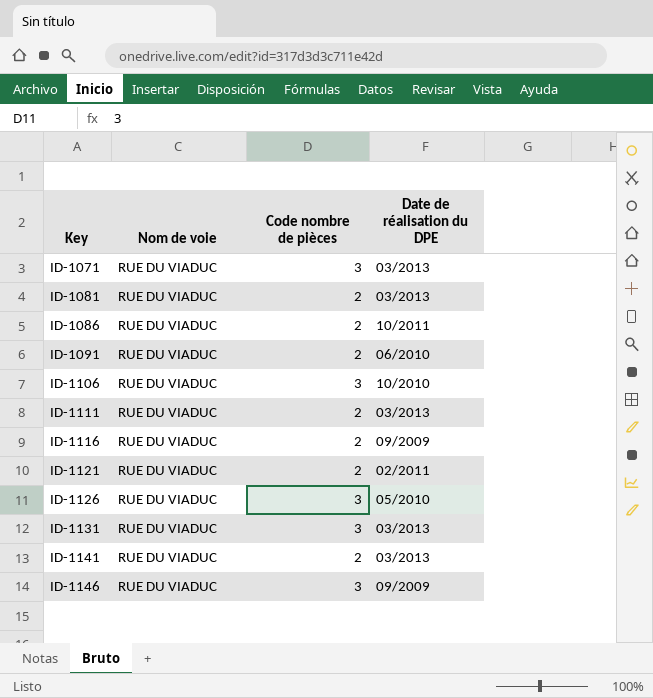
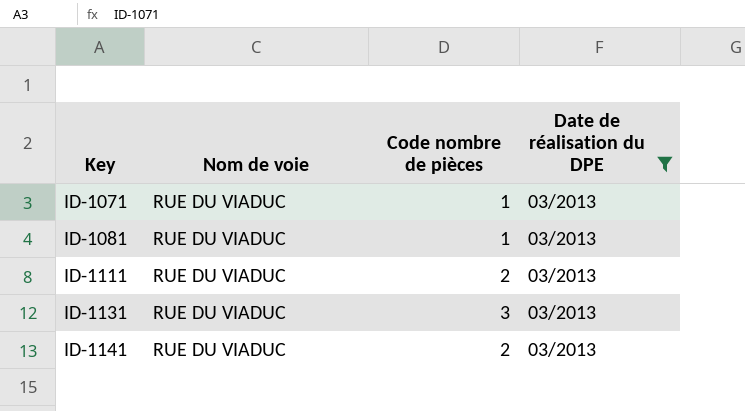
filter: none -> Date de réalisation du DPE = 03/2013
ID-1071 | Code nombre de pièces: 3 -> 1
ID-1081 | Code nombre de pièces: 2 -> 1

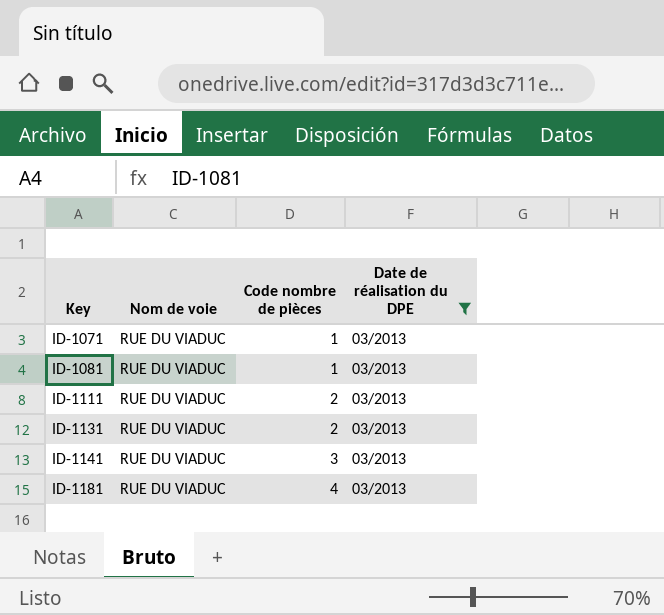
ID-1131 | Code nombre de pièces: 3 -> 2
ID-1141 | Code nombre de pièces: 2 -> 3
row ID-1181: none -> RUE DU VIADUC | 4 | 03/2013

